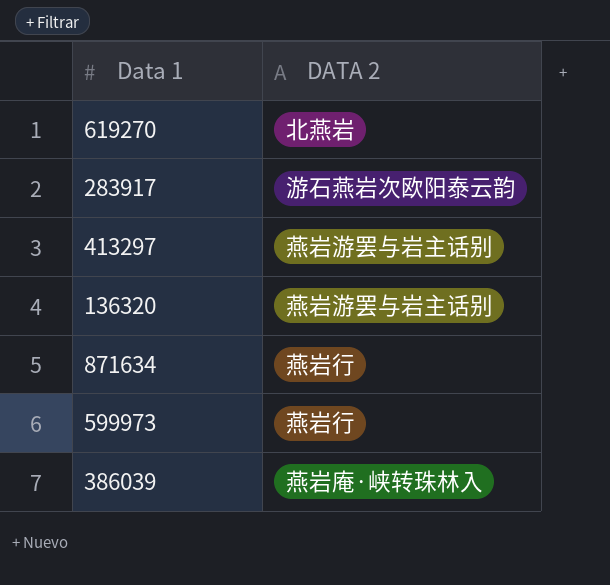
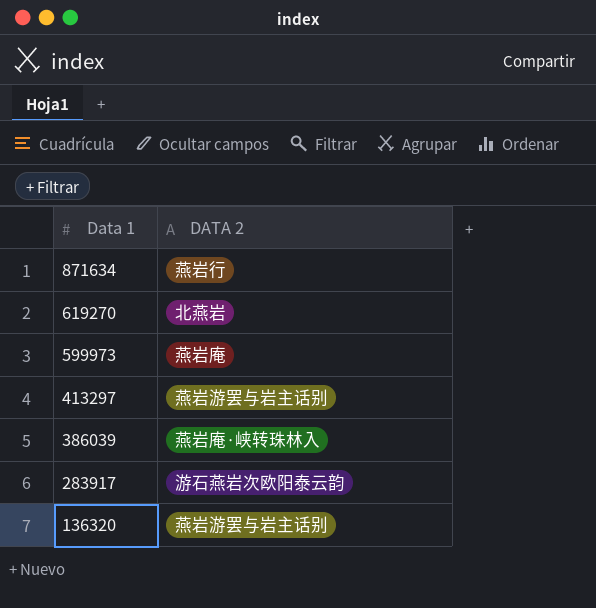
row order: none -> Data 1 descending
599973 | DATA 2: 燕岩行 -> 燕岩庵

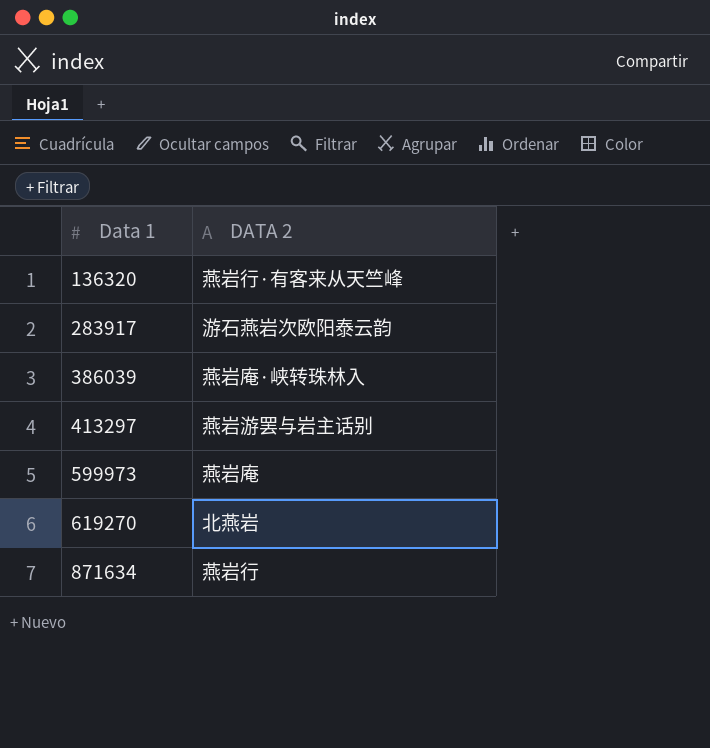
row order: Data 1 descending -> Data 1 ascending
136320 | DATA 2: 燕岩游罢与岩主话别 -> 燕岩行·有客来从天竺峰

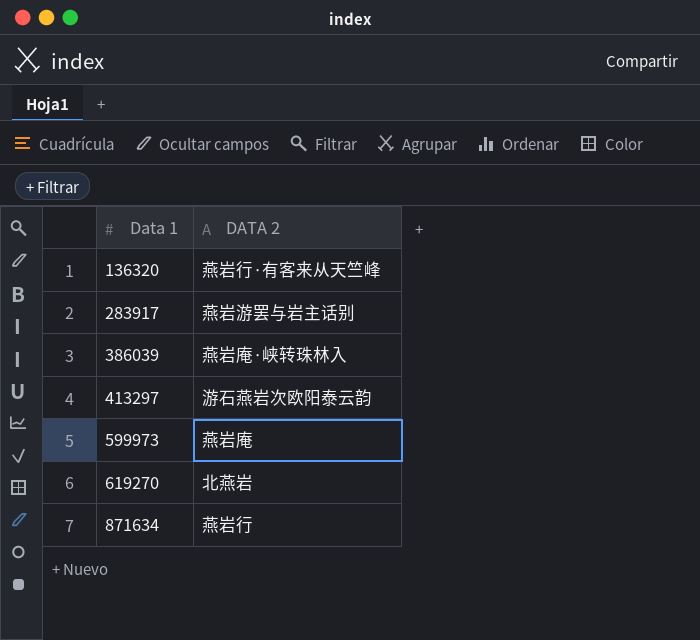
283917 | DATA 2: 游石燕岩次欧阳泰云韵 -> 燕岩游罢与岩主话别
413297 | DATA 2: 燕岩游罢与岩主话别 -> 游石燕岩次欧阳泰云韵

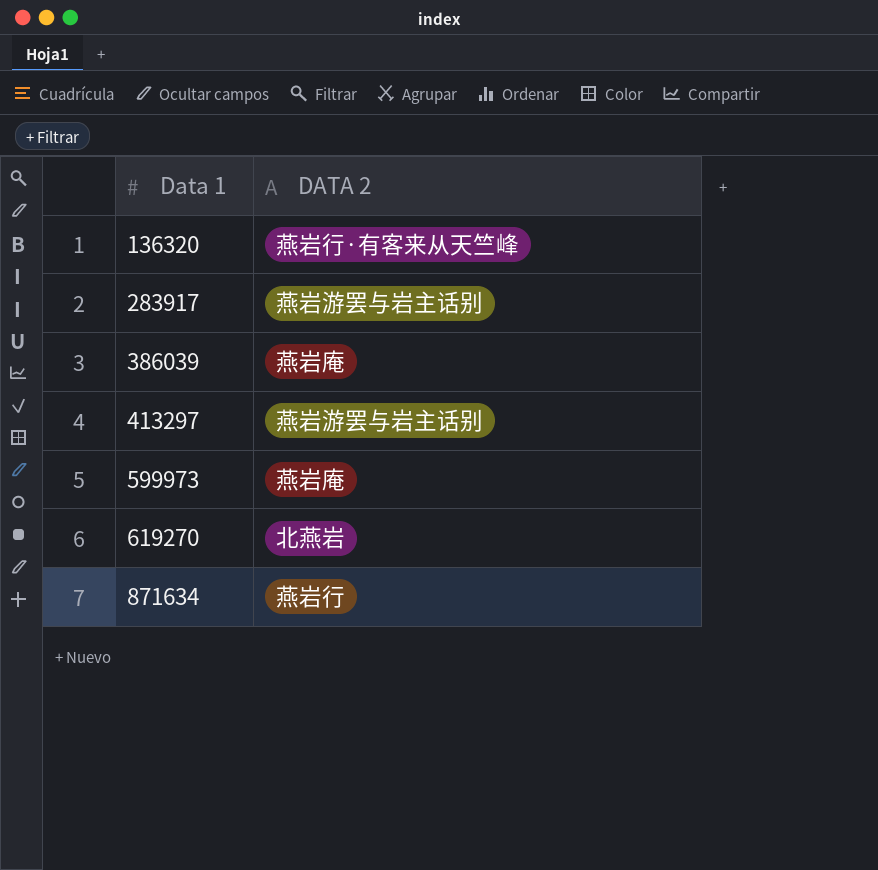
386039 | DATA 2: 燕岩庵·峡转珠林入 -> 燕岩庵
413297 | DATA 2: 游石燕岩次欧阳泰云韵 -> 燕岩游罢与岩主话别

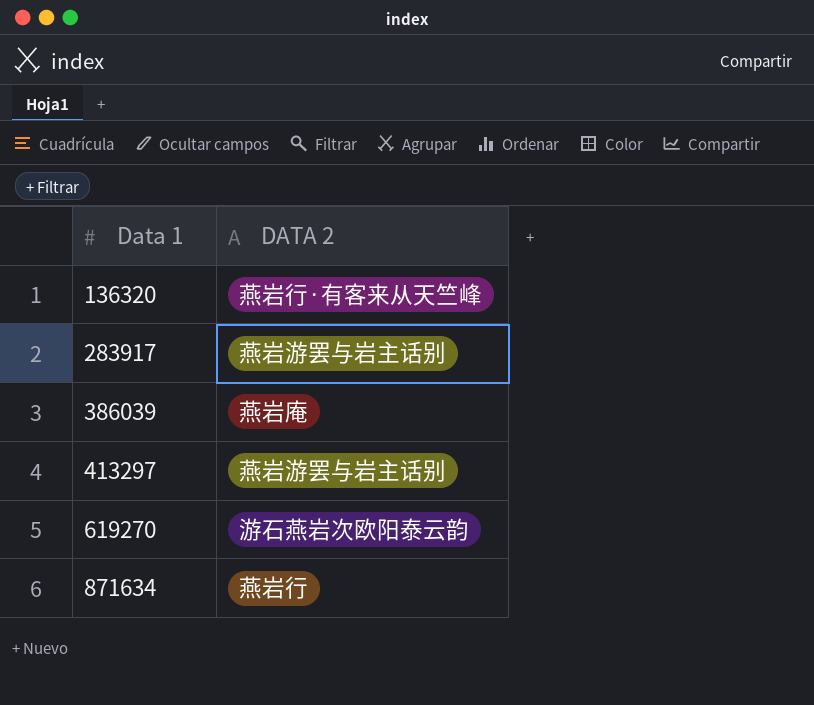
row 599973: 燕岩庵 -> none
619270 | DATA 2: 北燕岩 -> 游石燕岩次欧阳泰云韵

